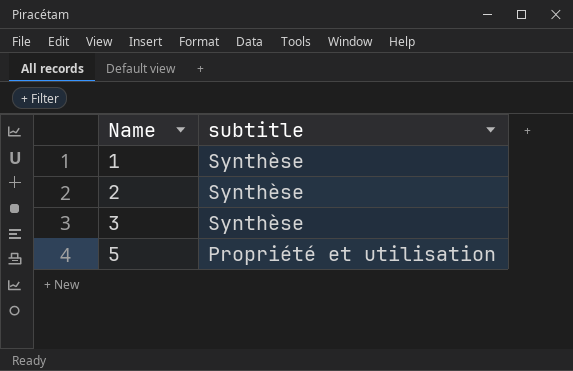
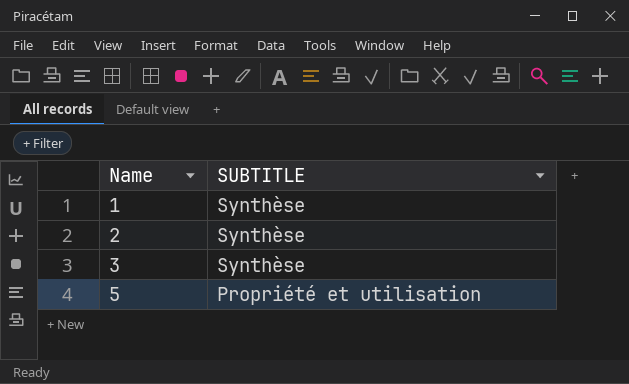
column name: subtitle -> SUBTITLE

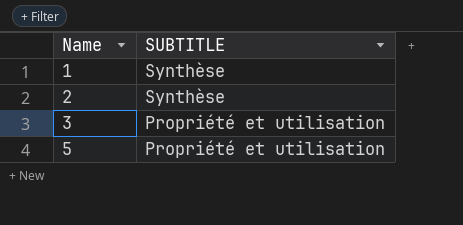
3 | SUBTITLE: Synthèse -> Propriété et utilisation

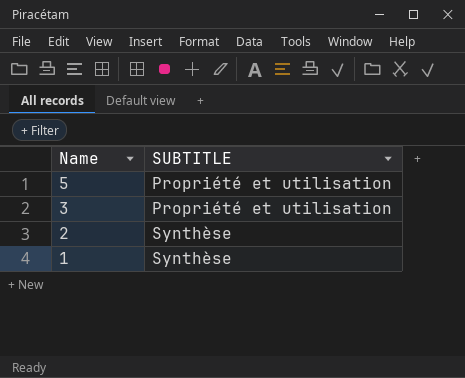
row order: Name ascending -> Name descending

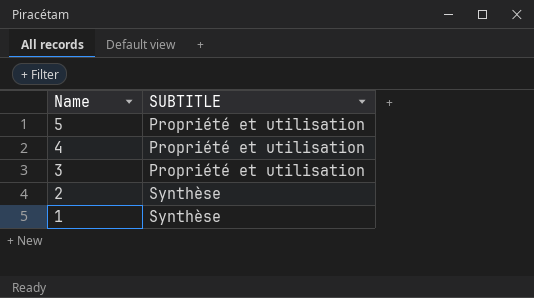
row 4: none -> Propriété et utilisation

